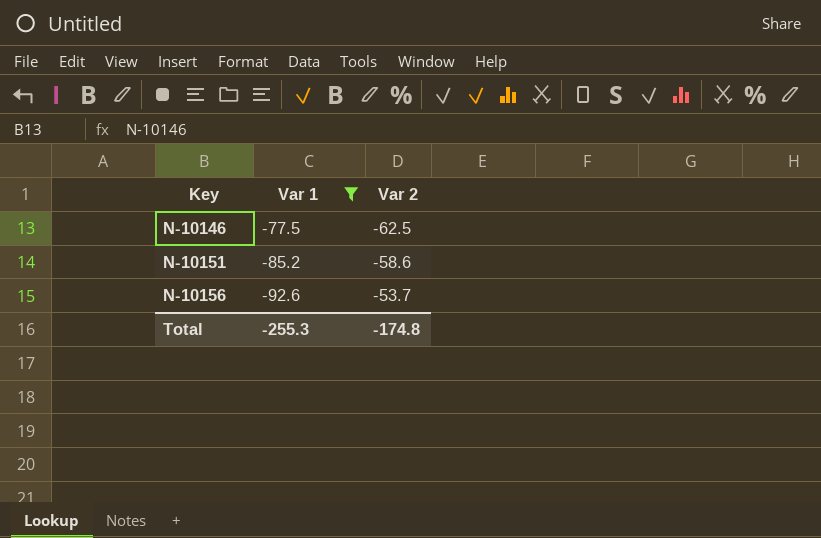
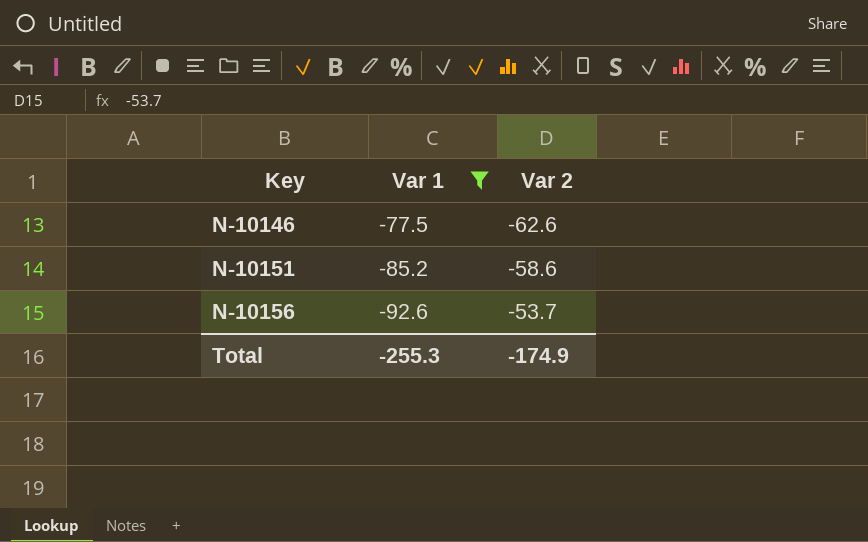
N-10146 | Var 2: -62.5 -> -62.6
Total | Var 2: -174.8 -> -174.9

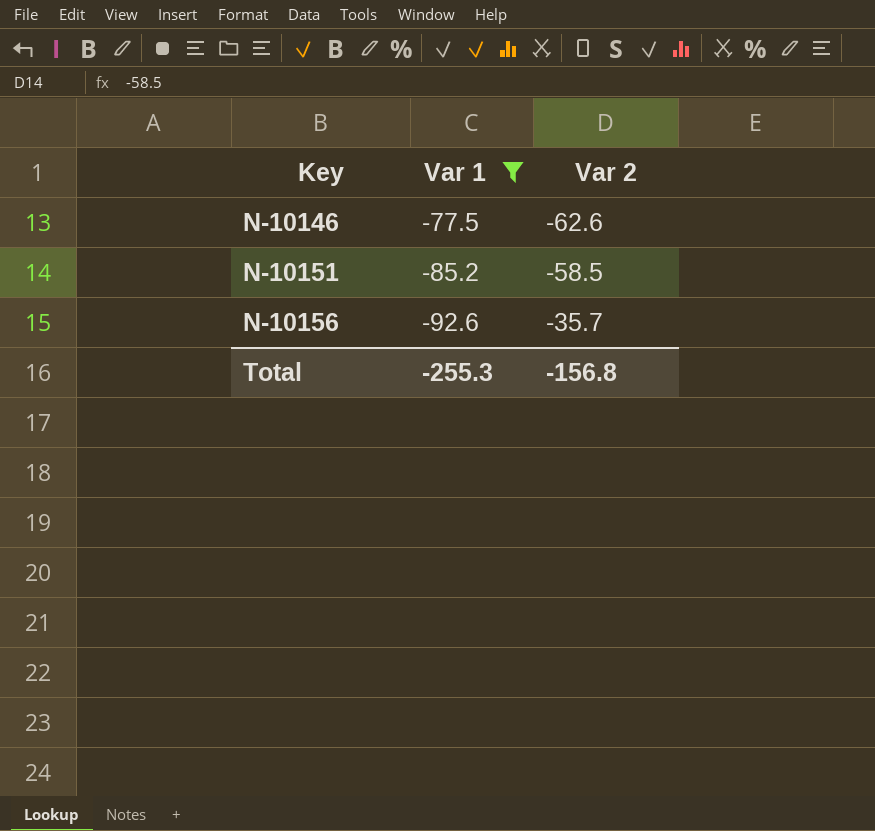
N-10151 | Var 2: -58.6 -> -58.5
N-10156 | Var 2: -53.7 -> -35.7
Total | Var 2: -174.9 -> -156.8

